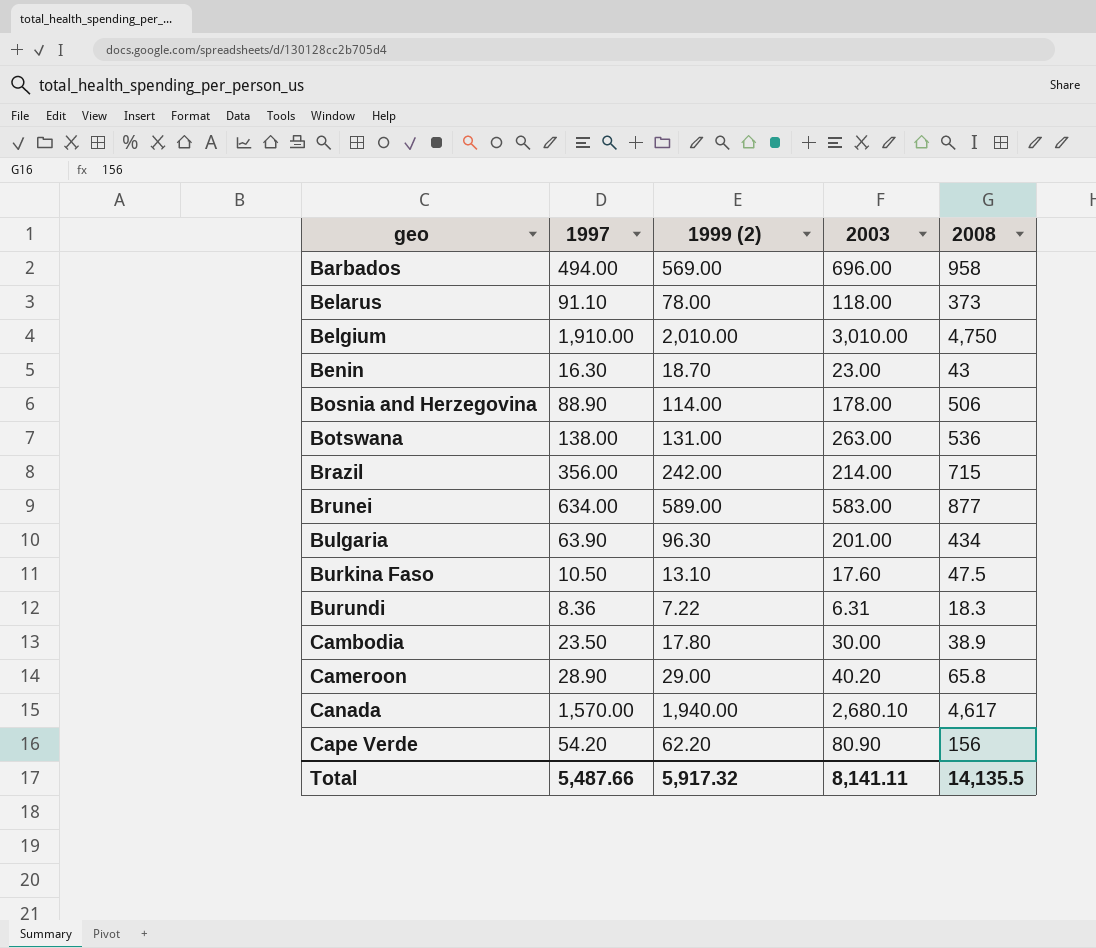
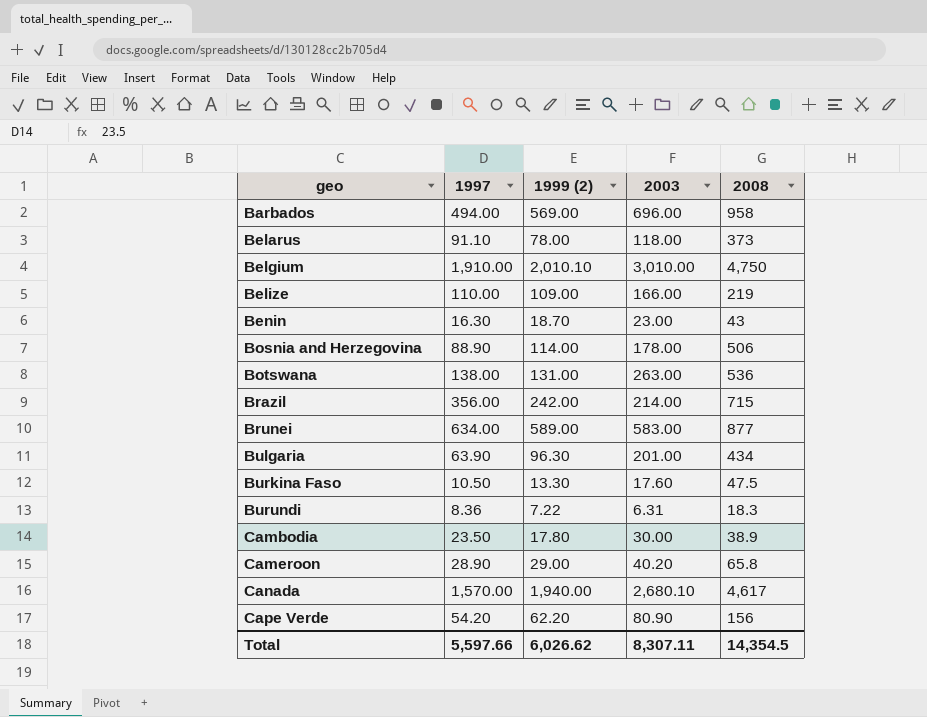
Belgium | 1999 (2): 2,010.00 -> 2,010.10
row Belize: none -> 110.00 | 109.00 | 166.00 | 219
Burkina Faso | 1999 (2): 13.10 -> 13.30
Total | 1997: 5,487.66 -> 5,597.66
Total | 1999 (2): 5,917.32 -> 6,026.62
Total | 2003: 8,141.11 -> 8,307.11
Total | 2008: 14,135.5 -> 14,354.5

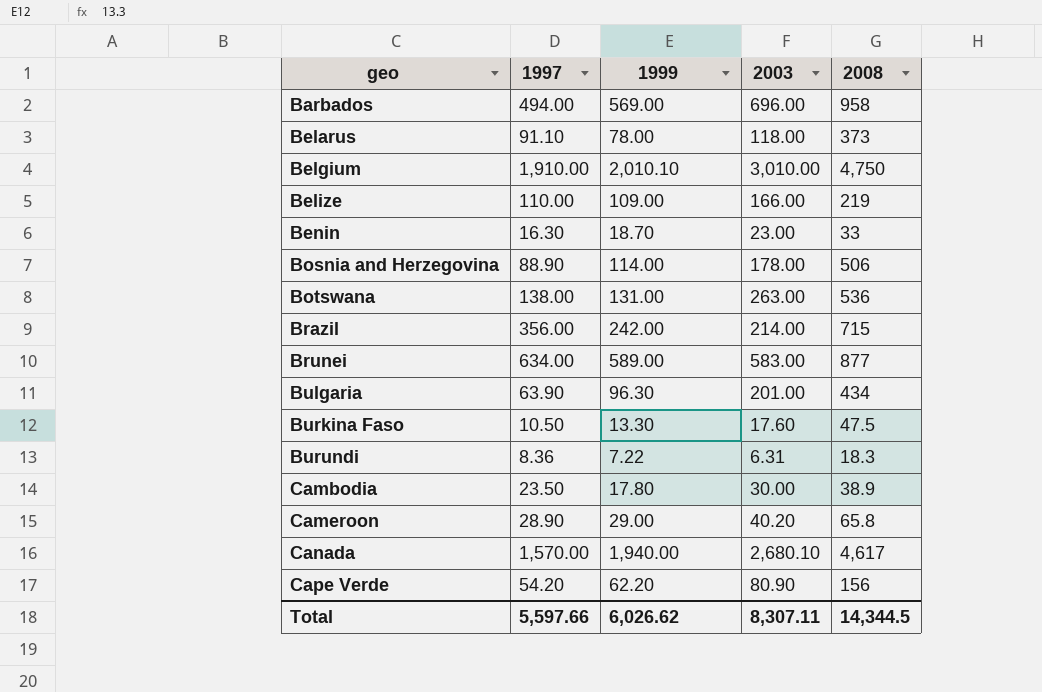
column name: 1999 (2) -> 1999
Benin | 2008: 43 -> 33
Total | 2008: 14,354.5 -> 14,344.5

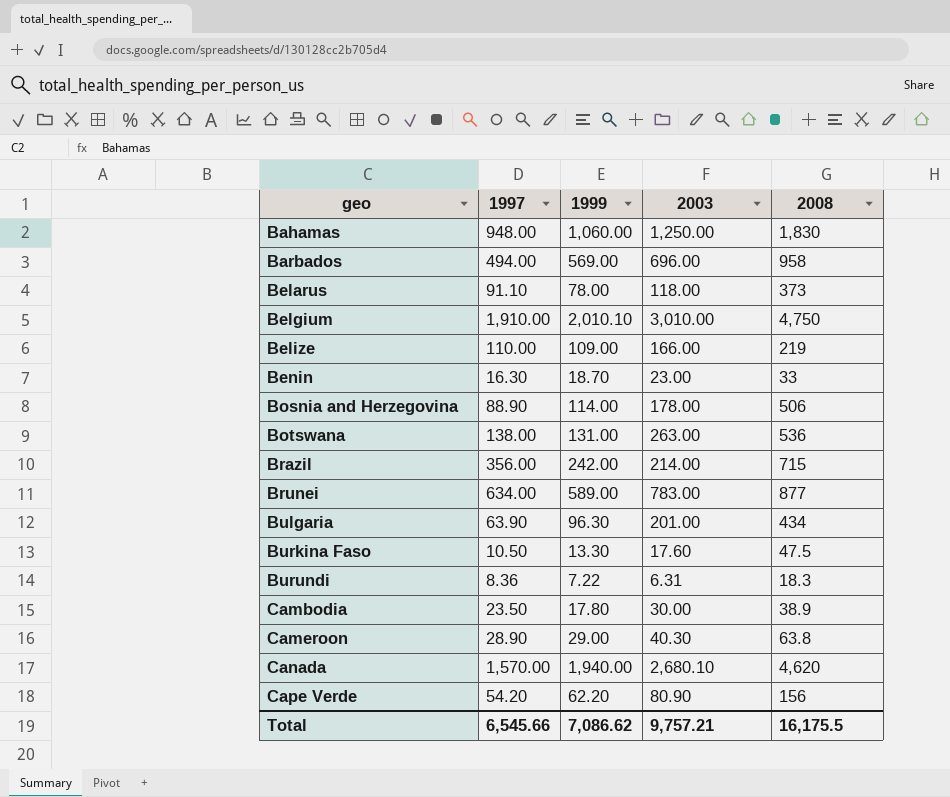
row Bahamas: none -> 948.00 | 1,060.00 | 1,250.00 | 1,830
Brunei | 2003: 583.00 -> 783.00
Cameroon | 2003: 40.20 -> 40.30
Cameroon | 2008: 65.8 -> 63.8
Canada | 2008: 4,617 -> 4,620
Total | 1997: 5,597.66 -> 6,545.66
Total | 1999: 6,026.62 -> 7,086.62
Total | 2003: 8,307.11 -> 9,757.21
Total | 2008: 14,344.5 -> 16,175.5

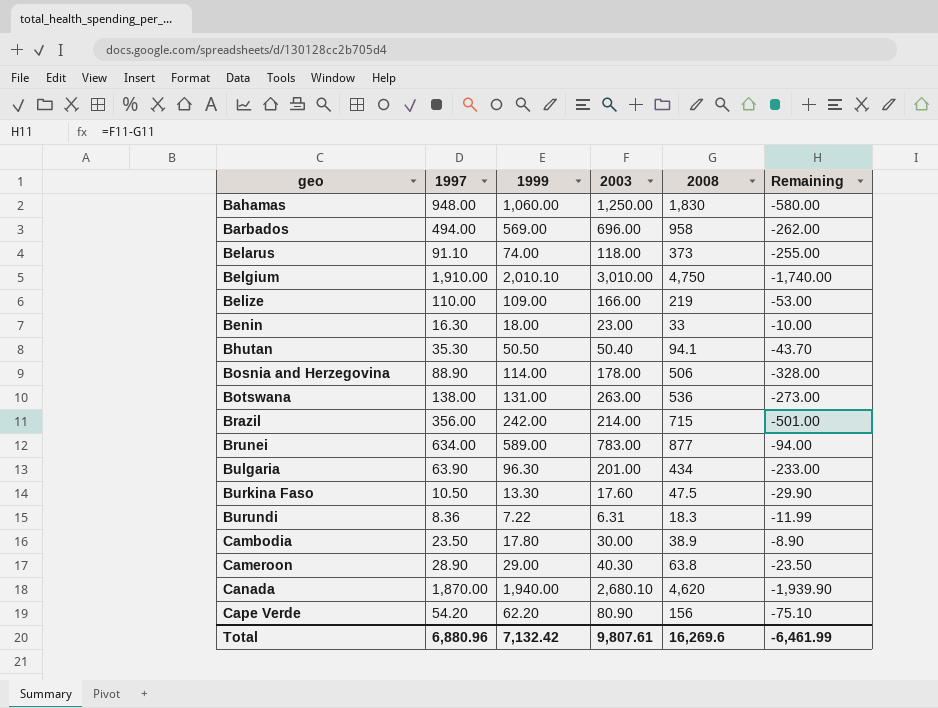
column Remaining | formula: none -> [2003] - [2008]
Belarus | 1999: 78.00 -> 74.00
Benin | 1999: 18.70 -> 18.00
row Bhutan: none -> 35.30 | 50.50 | 50.40 | 94.1 | -43.70
Canada | 1997: 1,570.00 -> 1,870.00
Total | 1997: 6,545.66 -> 6,880.96
Total | 1999: 7,086.62 -> 7,132.42
Total | 2003: 9,757.21 -> 9,807.61
Total | 2008: 16,175.5 -> 16,269.6

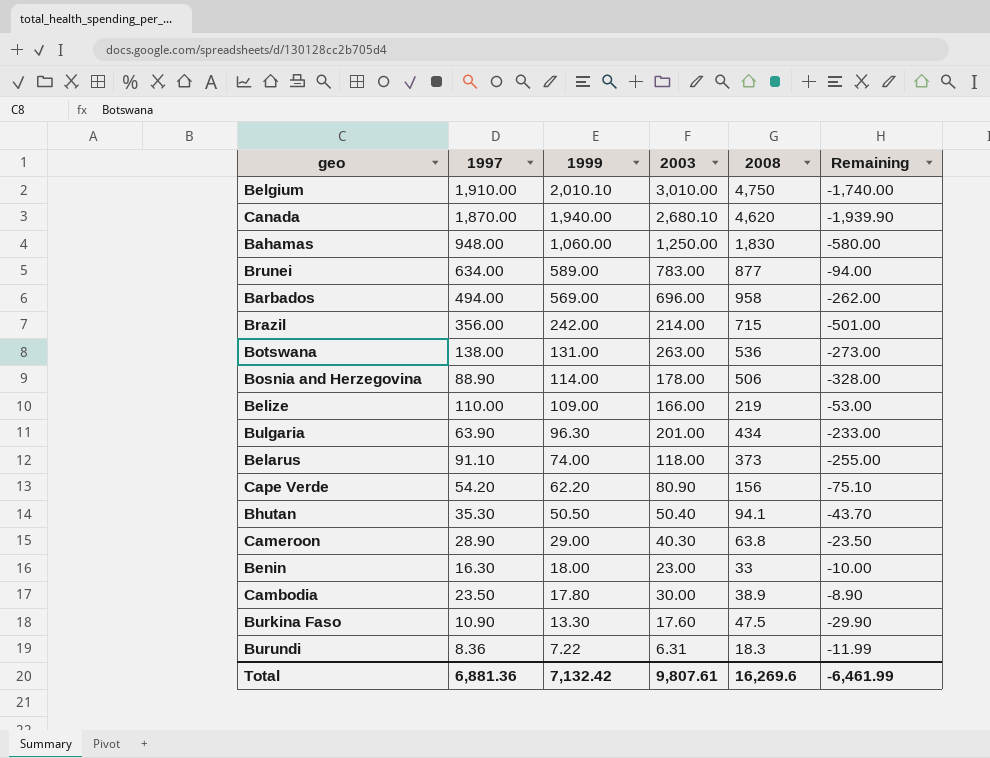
row order: geo ascending -> 1999 descending
Burkina Faso | 1997: 10.50 -> 10.90
Total | 1997: 6,880.96 -> 6,881.36

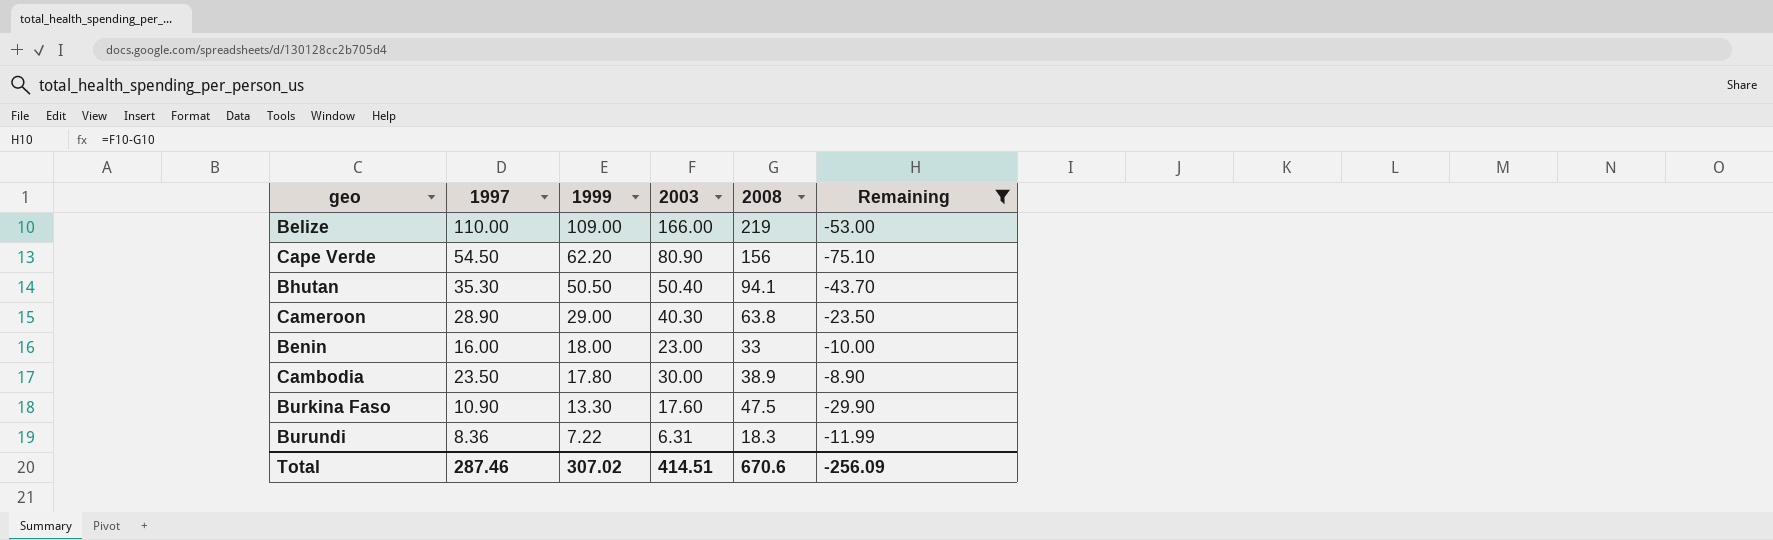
filter: none -> Remaining >= -75.10
Cape Verde | 1997: 54.20 -> 54.50
Benin | 1997: 16.30 -> 16.00
Total | 1997: 6,881.36 -> 287.46
Total | 1999: 7,132.42 -> 307.02
Total | 2003: 9,807.61 -> 414.51
Total | 2008: 16,269.6 -> 670.6
Total | Remaining: -6,461.99 -> -256.09

